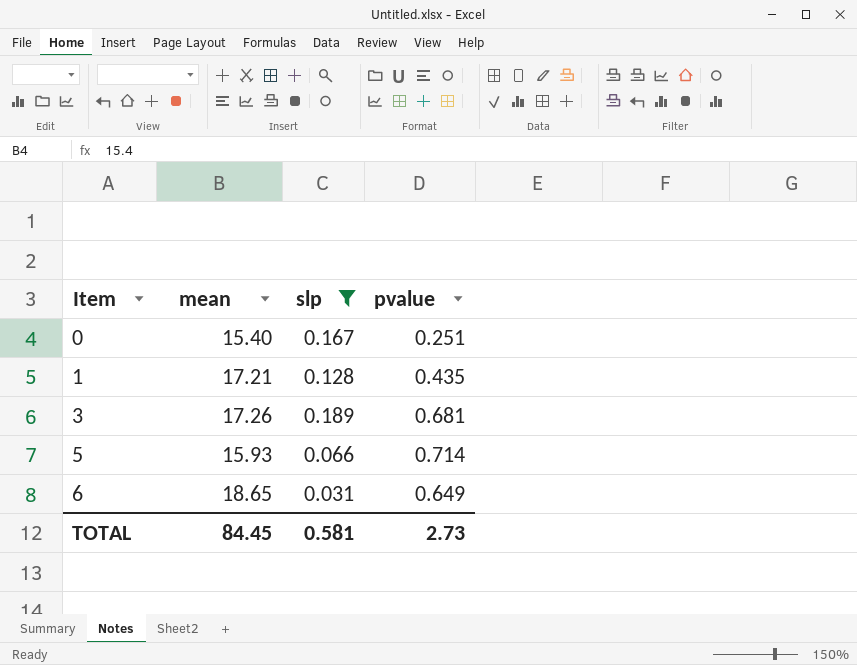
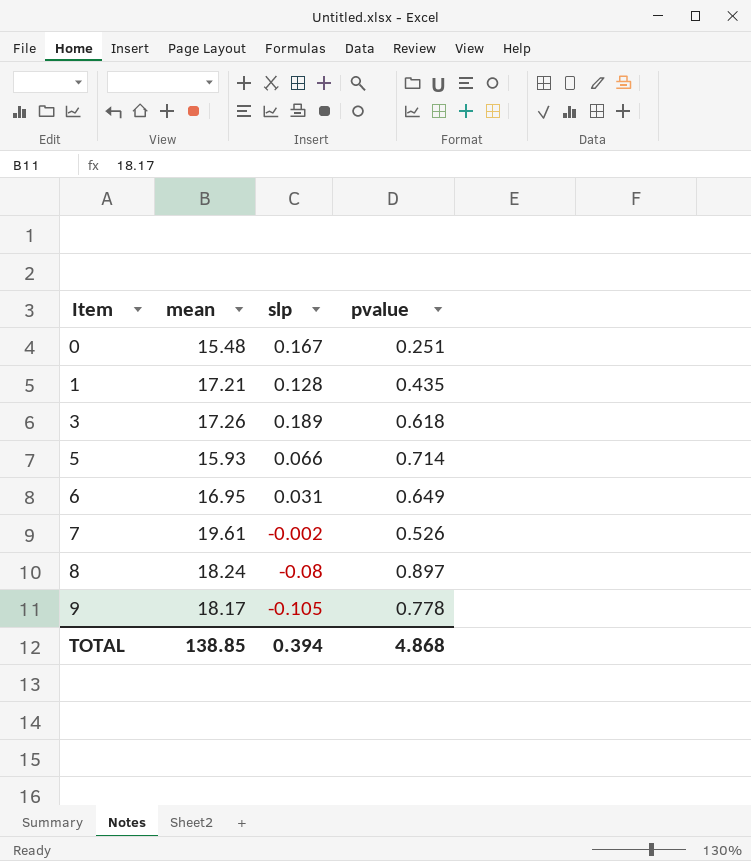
filter: slp >= 0.031 -> none
0 | mean: 15.40 -> 15.48
3 | pvalue: 0.681 -> 0.618
6 | mean: 18.65 -> 16.95
TOTAL | mean: 84.45 -> 138.85
TOTAL | slp: 0.581 -> 0.394
TOTAL | pvalue: 2.73 -> 4.868

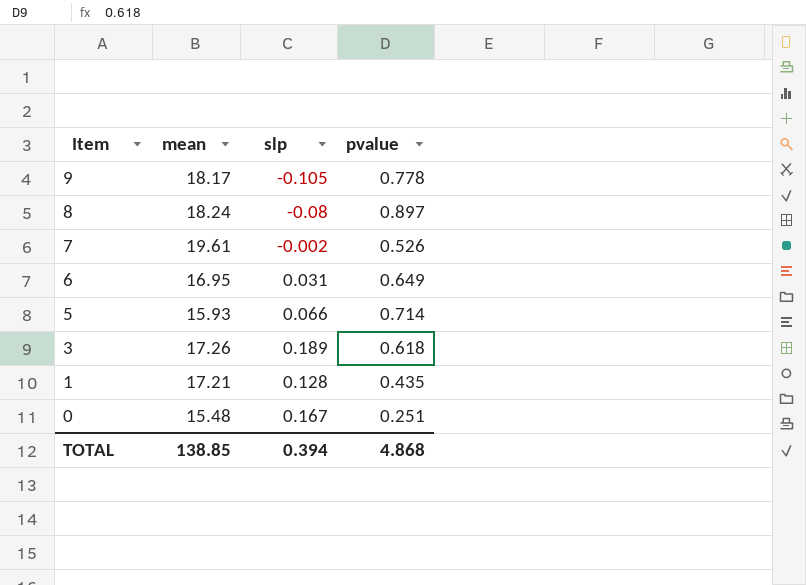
row order: Item ascending -> Item descending

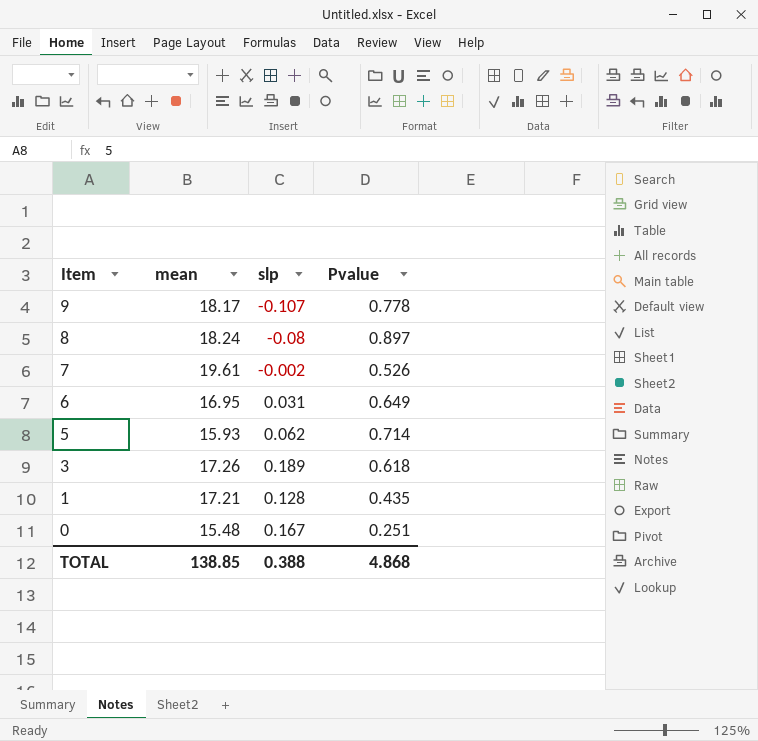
column name: pvalue -> Pvalue
9 | slp: -0.105 -> -0.107
5 | slp: 0.066 -> 0.062
TOTAL | slp: 0.394 -> 0.388

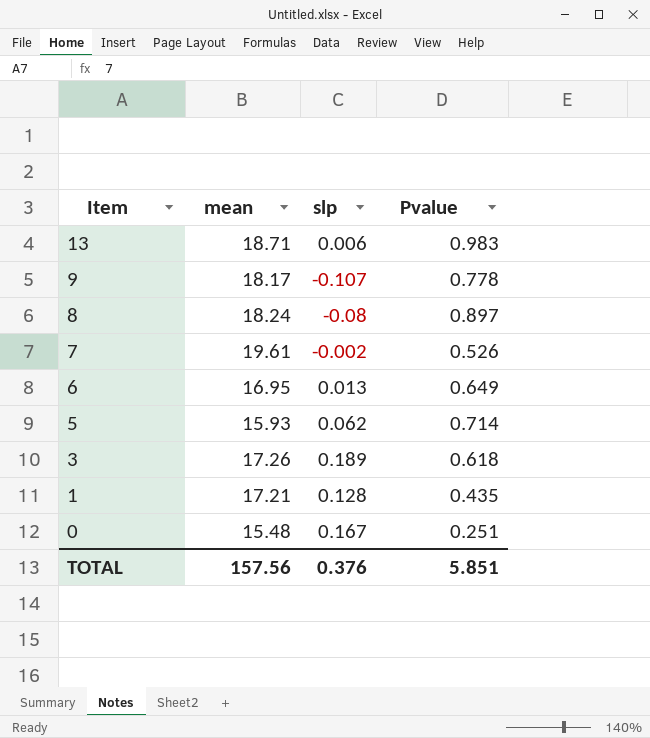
row 13: none -> 18.71 | 0.006 | 0.983
6 | slp: 0.031 -> 0.013
TOTAL | mean: 138.85 -> 157.56
TOTAL | slp: 0.388 -> 0.376
TOTAL | Pvalue: 4.868 -> 5.851

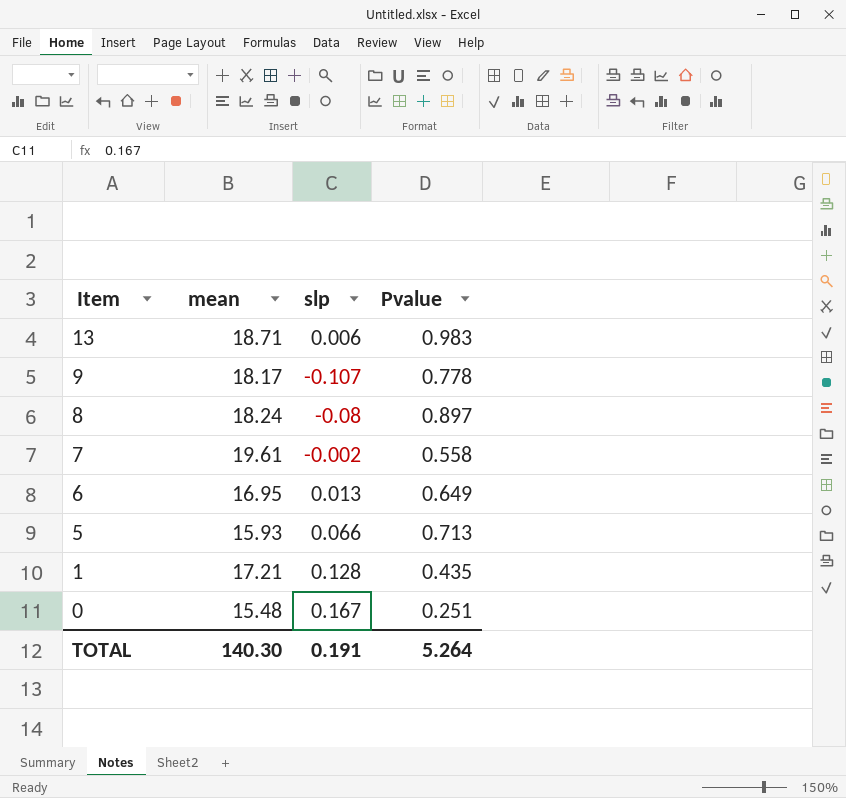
row 3: 17.26 | 0.189 | 0.618 -> none
7 | Pvalue: 0.526 -> 0.558
5 | slp: 0.062 -> 0.066
5 | Pvalue: 0.714 -> 0.713
TOTAL | mean: 157.56 -> 140.30
TOTAL | slp: 0.376 -> 0.191
TOTAL | Pvalue: 5.851 -> 5.264

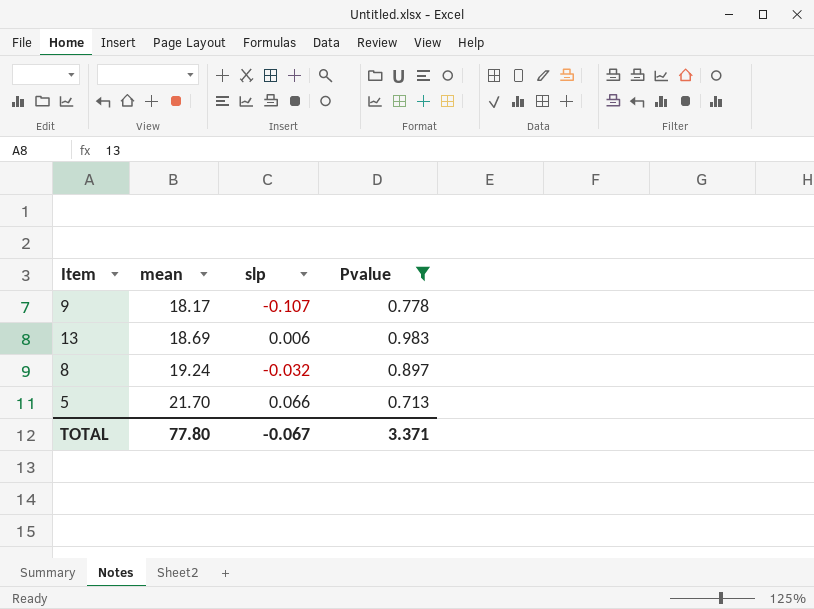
filter: none -> Pvalue >= 0.713
row order: Item descending -> mean ascending
13 | mean: 18.71 -> 18.69
8 | mean: 18.24 -> 19.24
8 | slp: -0.08 -> -0.032
5 | mean: 15.93 -> 21.70
TOTAL | mean: 140.30 -> 77.80
TOTAL | slp: 0.191 -> -0.067
TOTAL | Pvalue: 5.264 -> 3.371

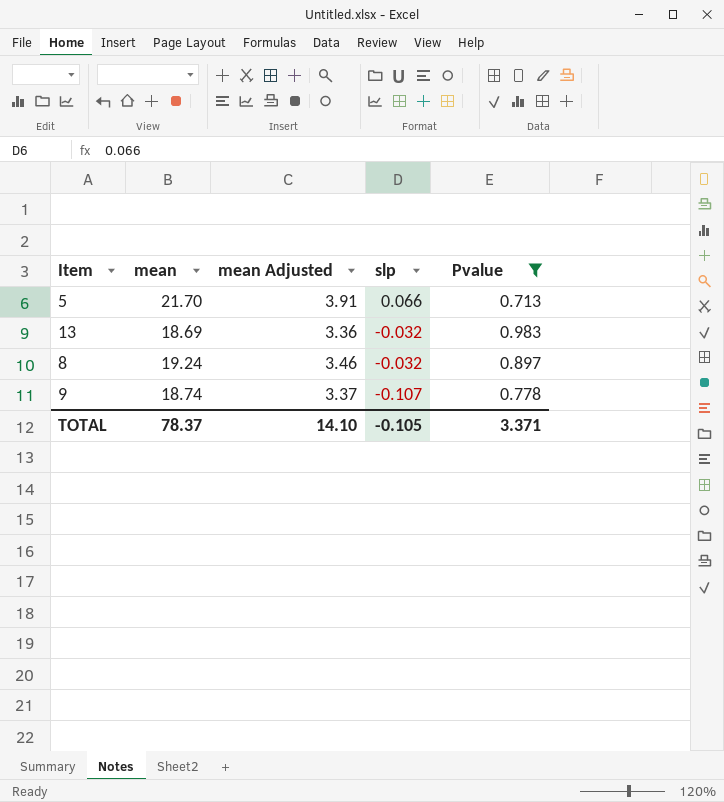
row order: mean ascending -> slp descending
column mean Adjusted | formula: none -> [mean] * 0.18
13 | slp: 0.006 -> -0.032
9 | mean: 18.17 -> 18.74
TOTAL | mean: 77.80 -> 78.37
TOTAL | slp: -0.067 -> -0.105

